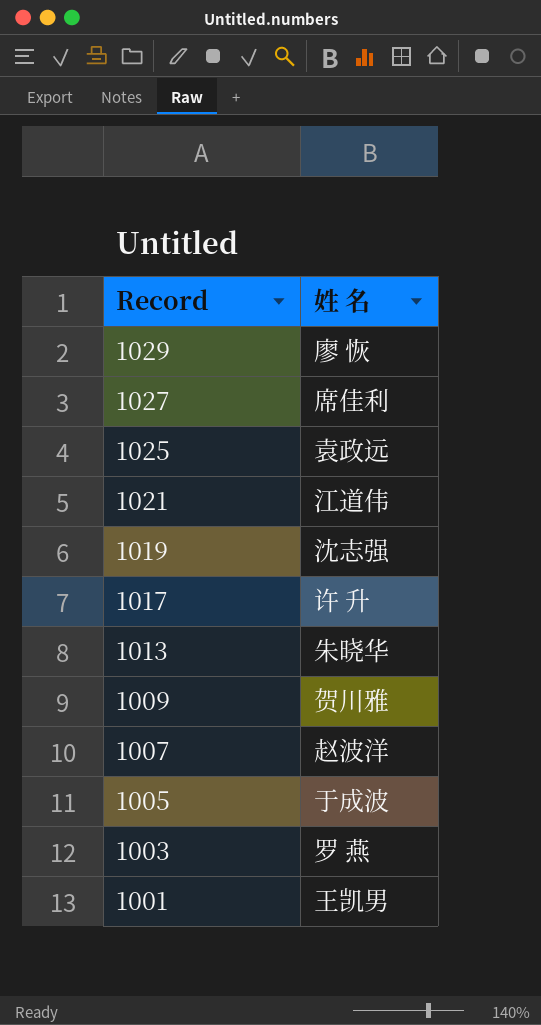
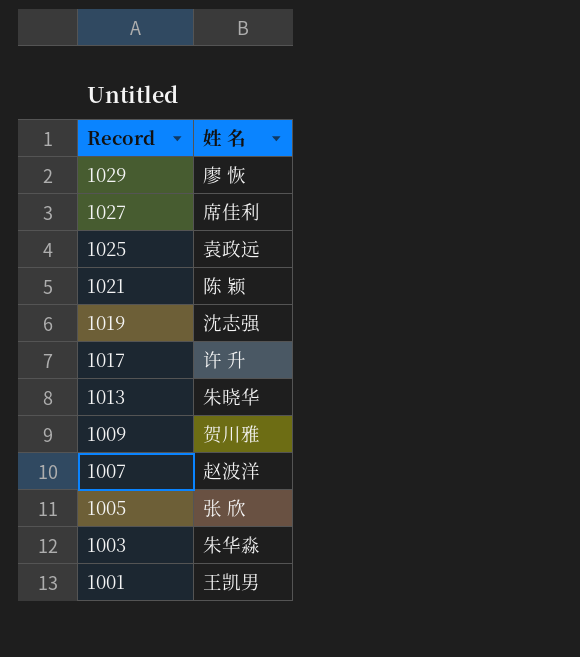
1021 | 姓 名: 江道伟 -> 陈 颖
1005 | 姓 名: 于成波 -> 张 欣
1003 | 姓 名: 罗 燕 -> 朱华淼

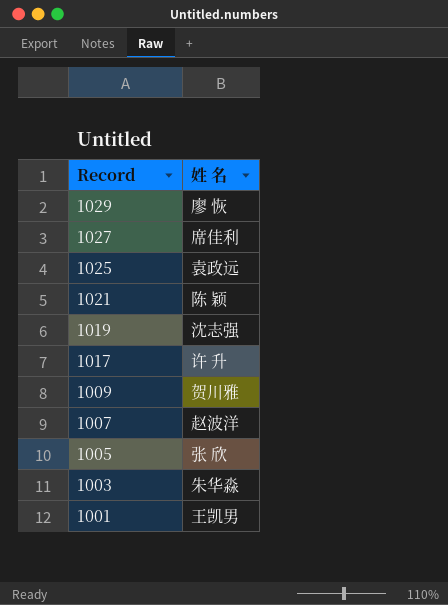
row 1013: 朱晓华 -> none

